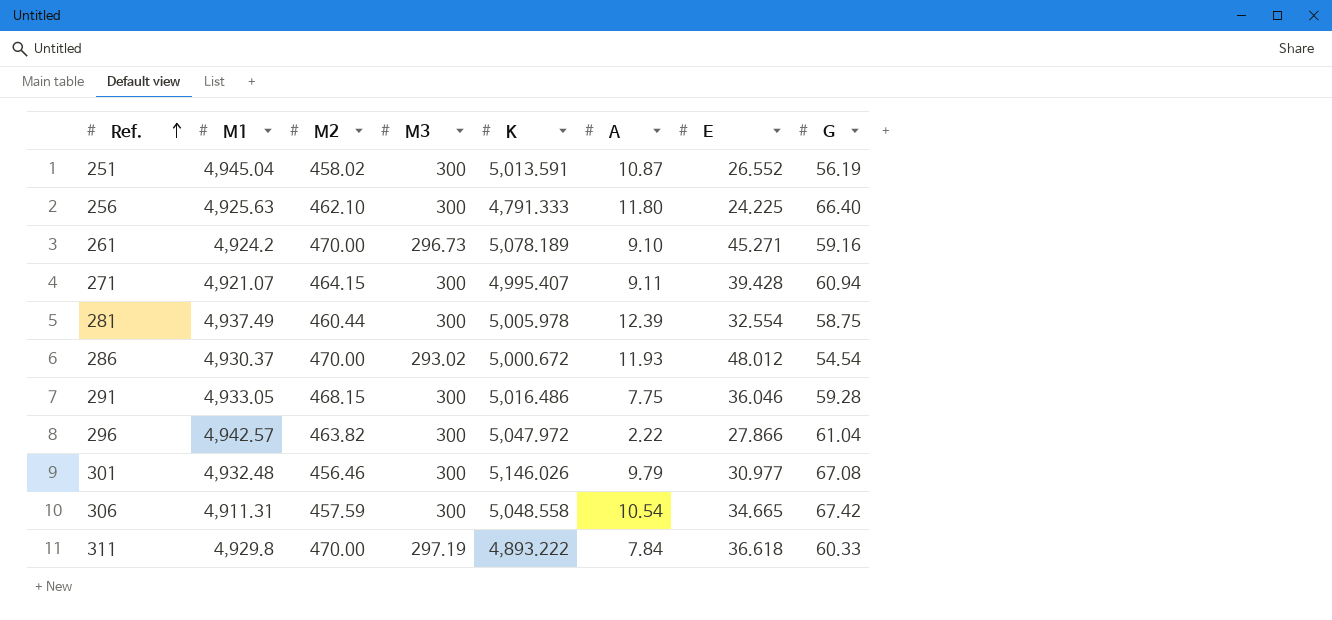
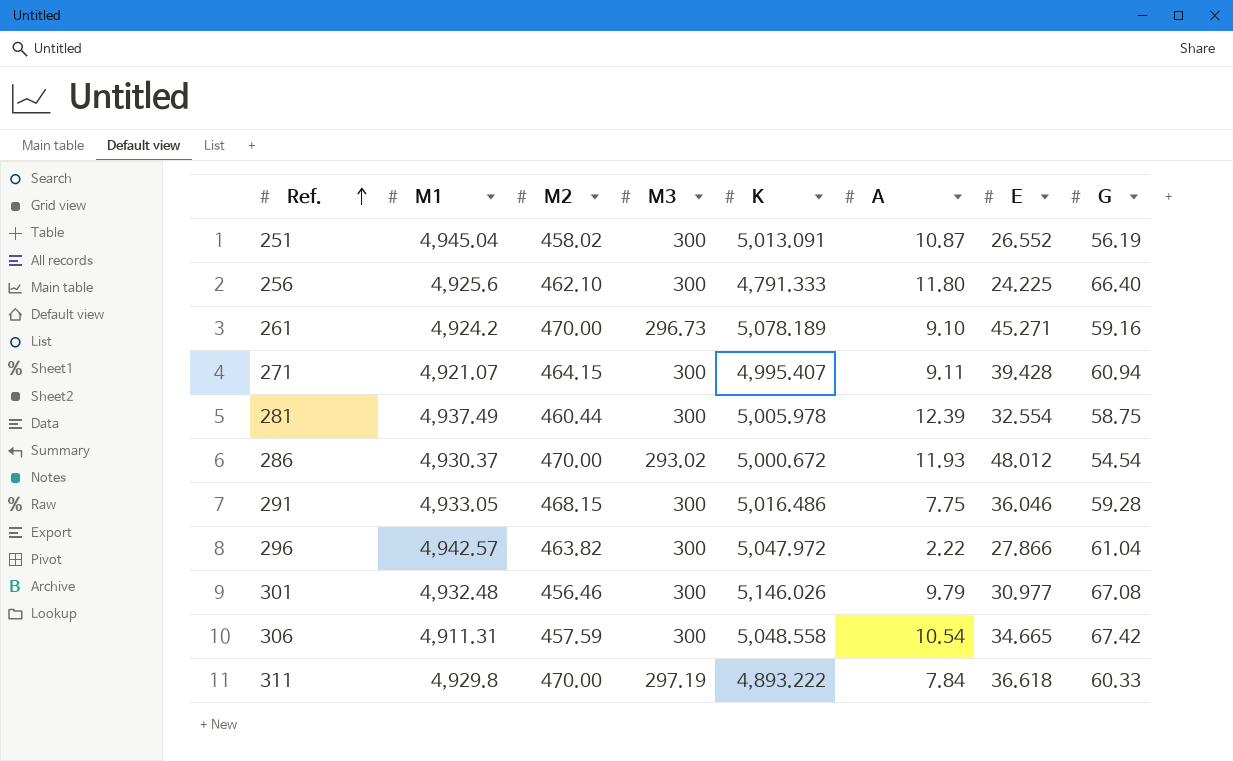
251 | K: 5,013.591 -> 5,013.091
256 | M1: 4,925.63 -> 4,925.6

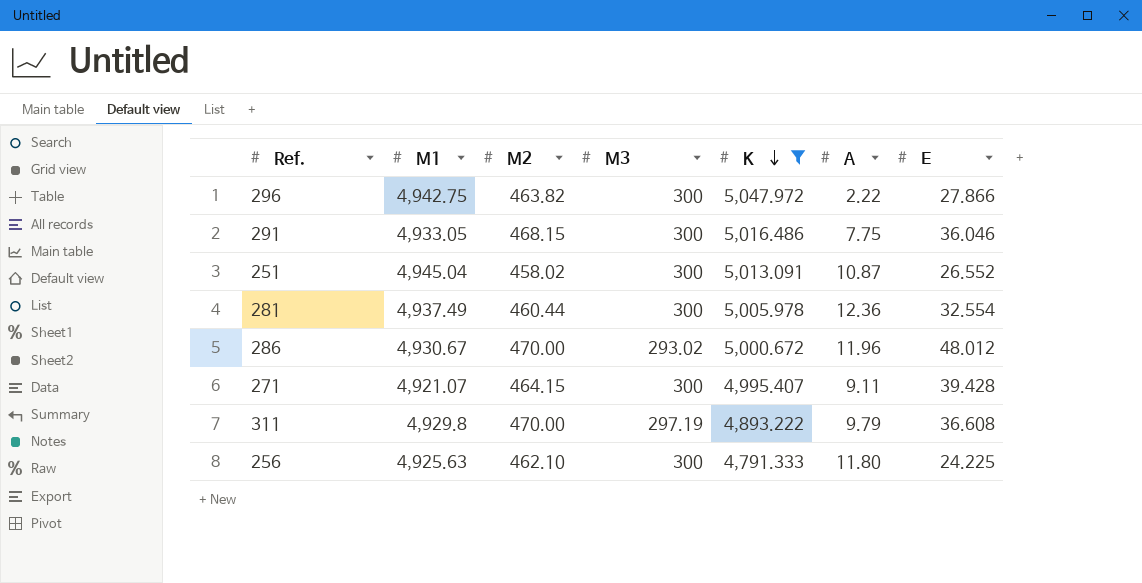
filter: none -> K <= 5,047.972
row order: Ref. ascending -> K descending
column G | position: 8 -> none
296 | M1: 4,942.57 -> 4,942.75
281 | A: 12.39 -> 12.36
286 | M1: 4,930.37 -> 4,930.67
286 | A: 11.93 -> 11.96
311 | A: 7.84 -> 9.79
311 | E: 36.618 -> 36.608
256 | M1: 4,925.6 -> 4,925.63

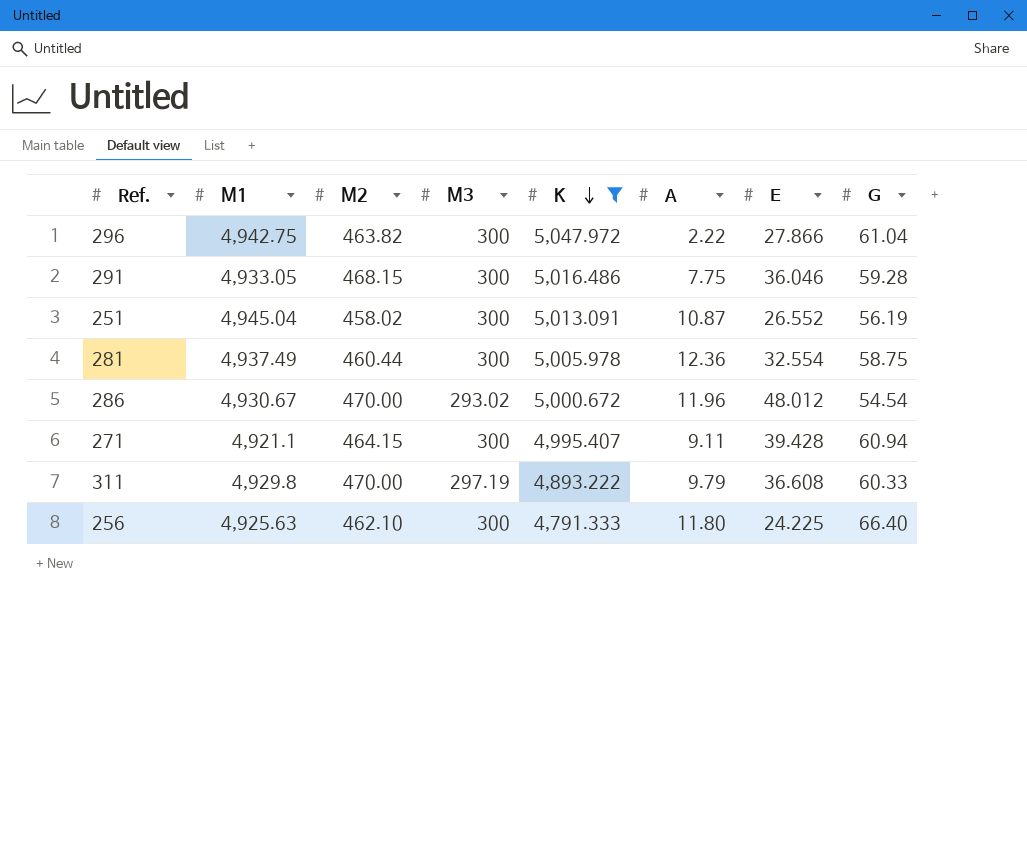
column G | position: none -> 8
271 | M1: 4,921.07 -> 4,921.1

